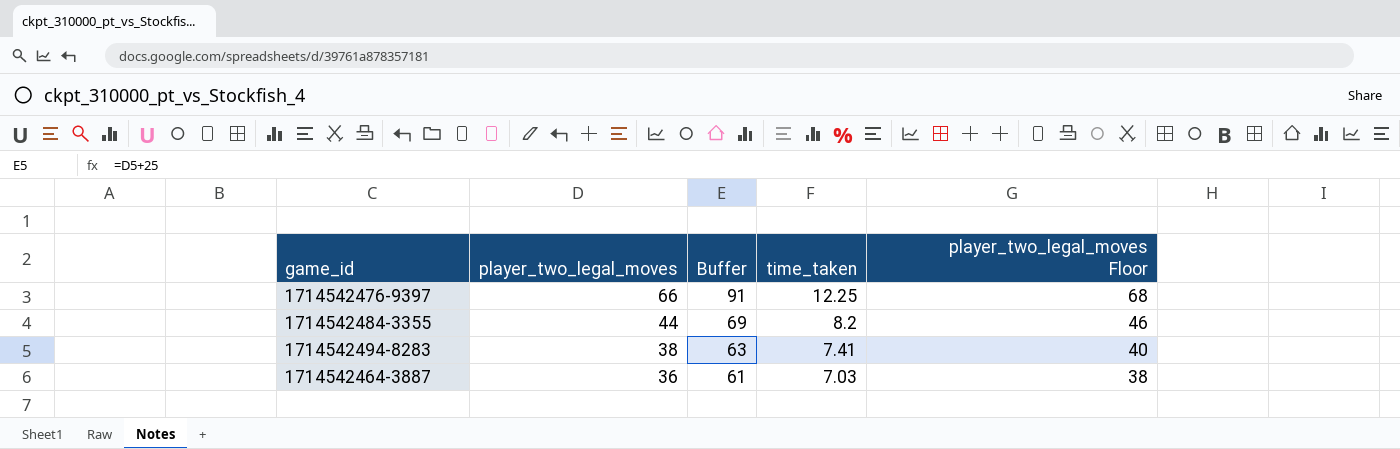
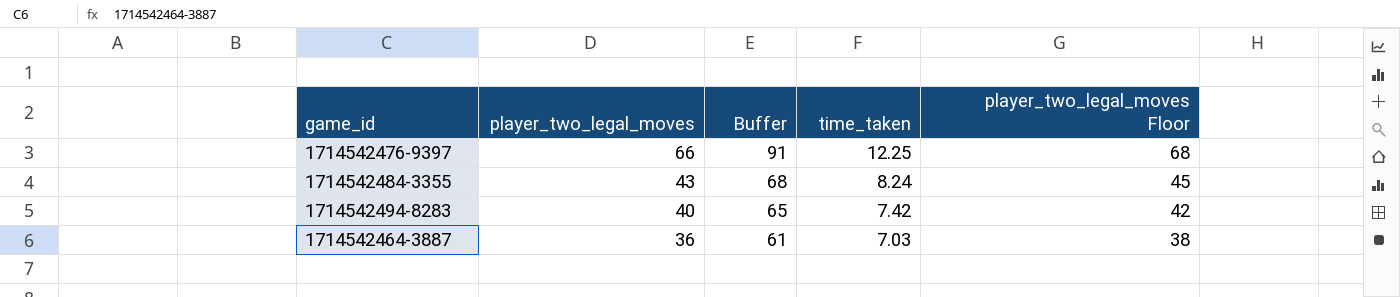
1714542484-3355 | player_two_legal_moves: 44 -> 43
1714542484-3355 | Buffer: 69 -> 68
1714542484-3355 | time_taken: 8.2 -> 8.24
1714542484-3355 | player_two_legal_moves Floor: 46 -> 45
1714542494-8283 | player_two_legal_moves: 38 -> 40
1714542494-8283 | Buffer: 63 -> 65
1714542494-8283 | time_taken: 7.41 -> 7.42
1714542494-8283 | player_two_legal_moves Floor: 40 -> 42

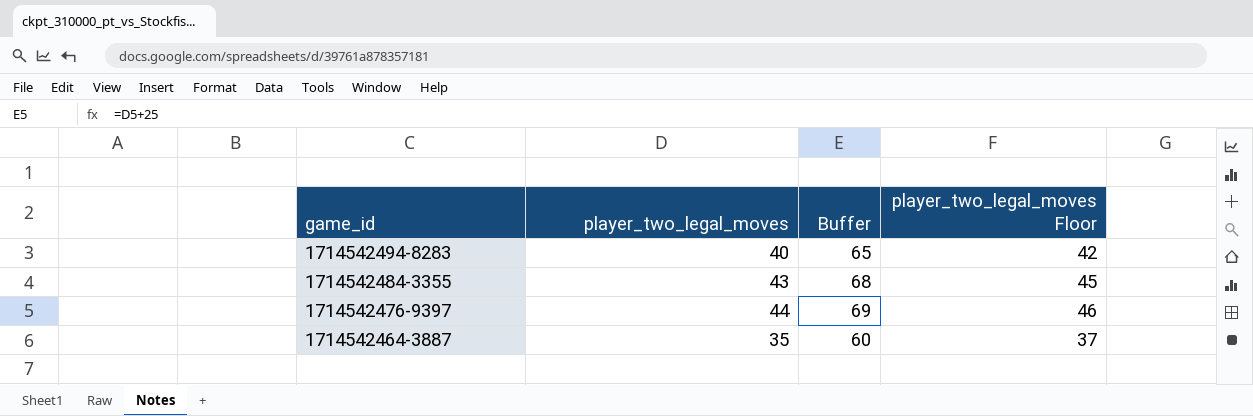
row order: player_two_legal_moves descending -> game_id descending
column time_taken | position: 4 -> none
1714542476-9397 | player_two_legal_moves: 66 -> 44
1714542476-9397 | Buffer: 91 -> 69
1714542476-9397 | player_two_legal_moves Floor: 68 -> 46
1714542464-3887 | player_two_legal_moves: 36 -> 35
1714542464-3887 | Buffer: 61 -> 60
1714542464-3887 | player_two_legal_moves Floor: 38 -> 37

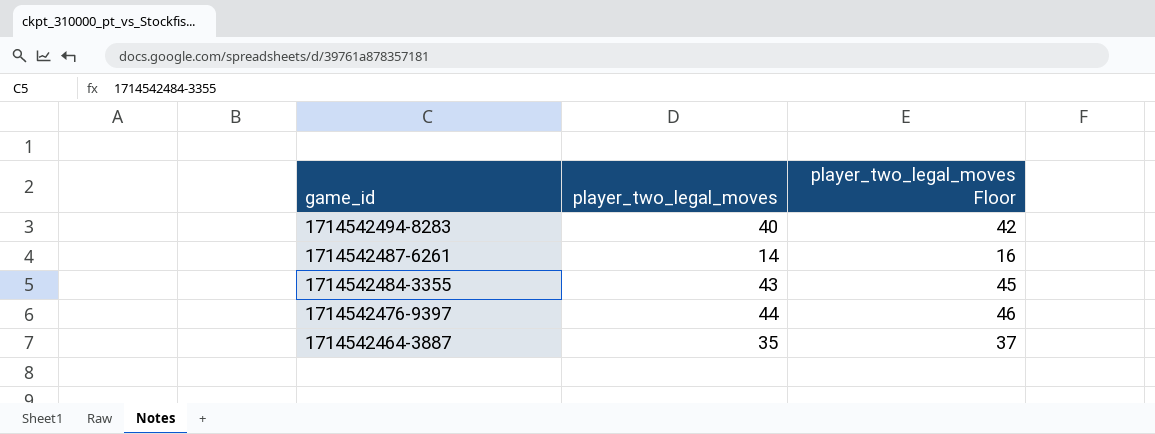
column Buffer | formula: [player_two_legal_moves] + 25 -> none
row 1714542487-6261: none -> 14 | 16

